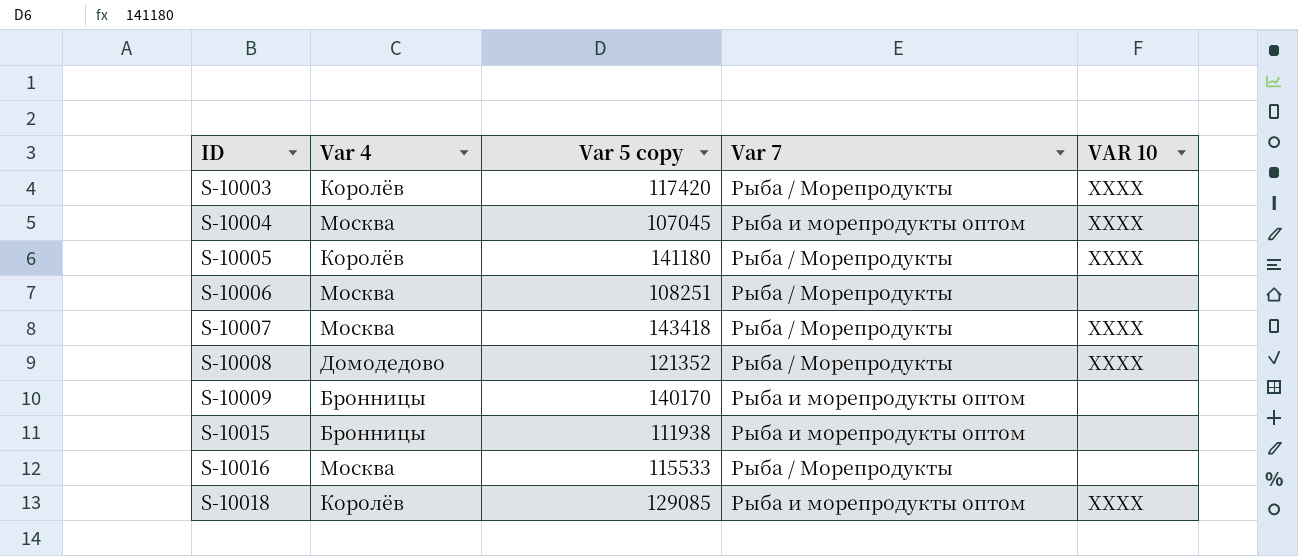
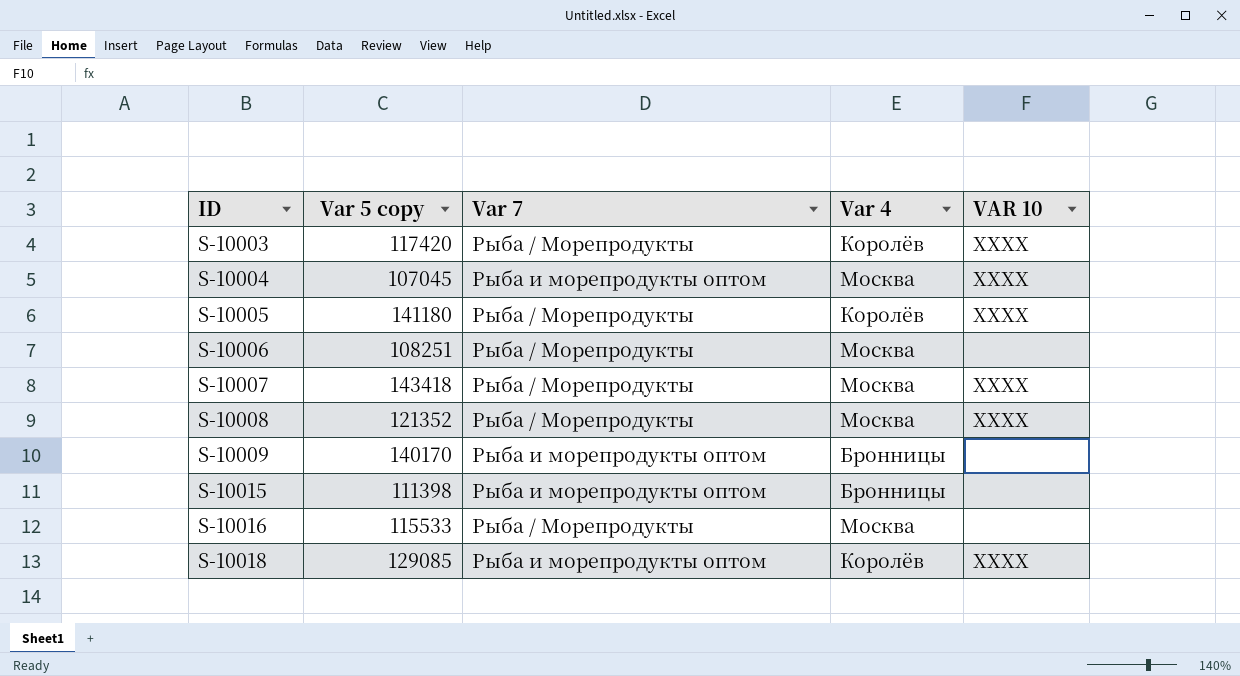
column Var 4 | position: 2 -> 4
S-10008 | Var 4: Домодедово -> Москва
S-10015 | Var 5 copy: 111938 -> 111398

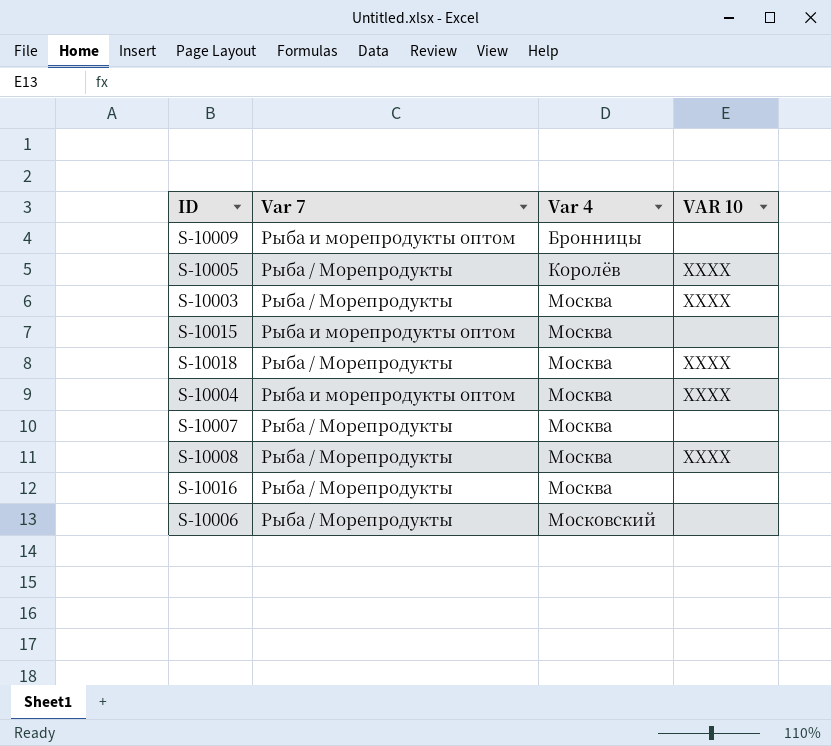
row order: ID ascending -> Var 4 ascending
column Var 5 copy | position: 2 -> none
S-10003 | Var 4: Королёв -> Москва
S-10015 | Var 4: Бронницы -> Москва
S-10018 | Var 7: Рыба и морепродукты оптом -> Рыба / Морепродукты
S-10018 | Var 4: Королёв -> Москва
S-10007 | VAR 10: XXXX -> none
S-10006 | Var 4: Москва -> Московский

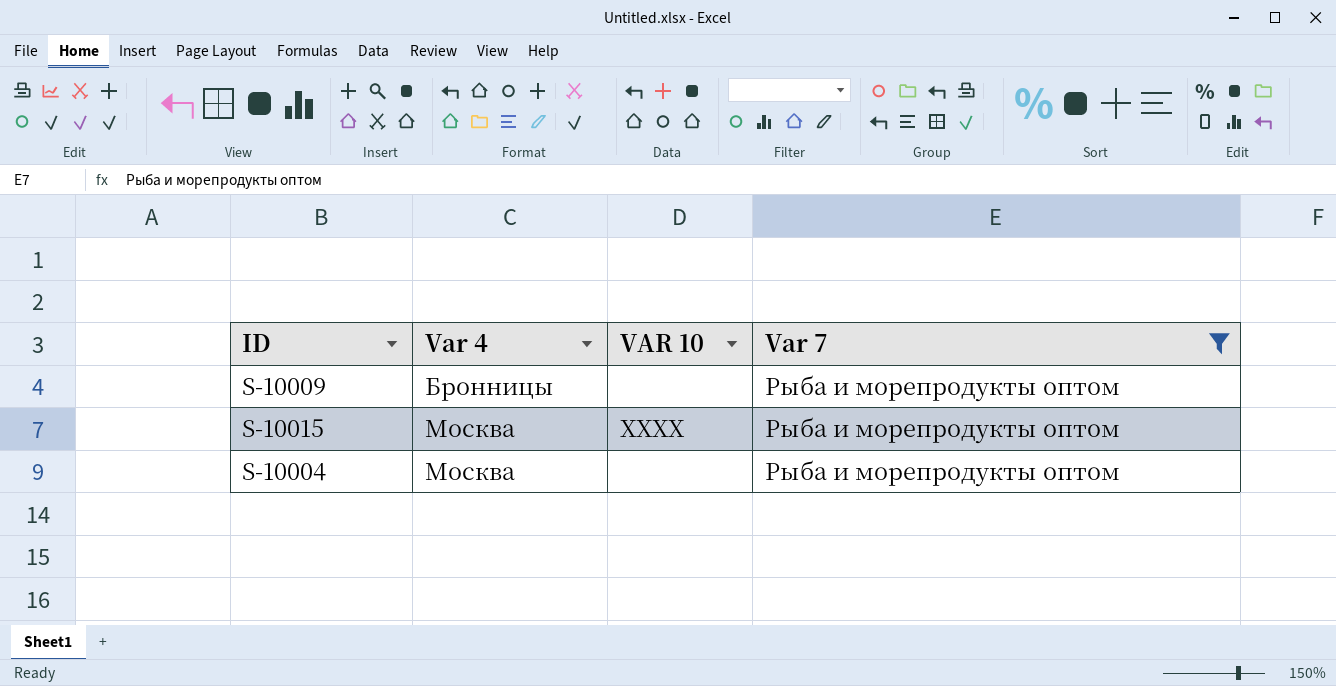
filter: none -> Var 7 = Рыба и морепродукты оптом
column Var 7 | position: 2 -> 4
S-10015 | VAR 10: none -> XXXX
S-10004 | VAR 10: XXXX -> none

